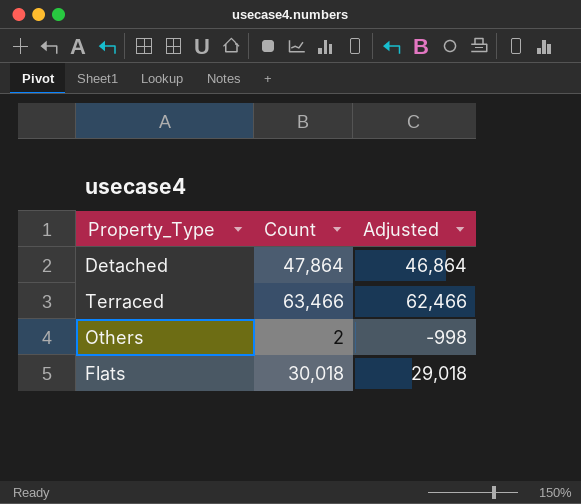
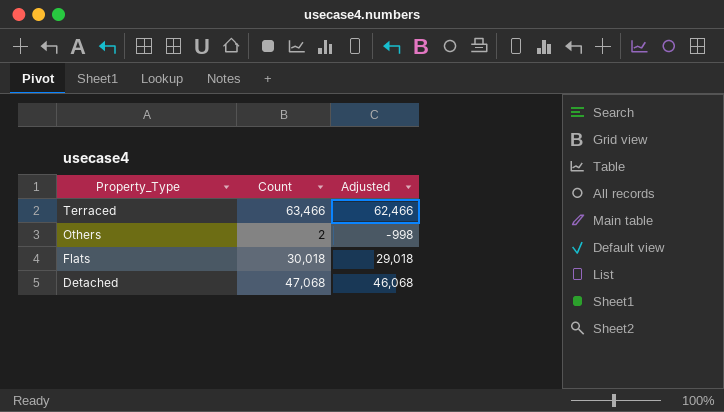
row order: none -> Property_Type descending
Detached | Count: 47,864 -> 47,068
Detached | Adjusted: 46,864 -> 46,068

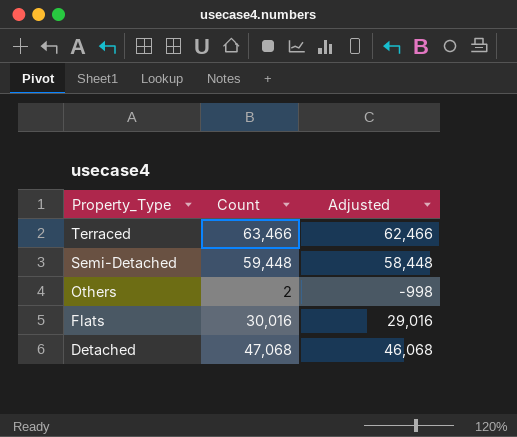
row Semi-Detached: none -> 59,448 | 58,448
Flats | Count: 30,018 -> 30,016
Flats | Adjusted: 29,018 -> 29,016

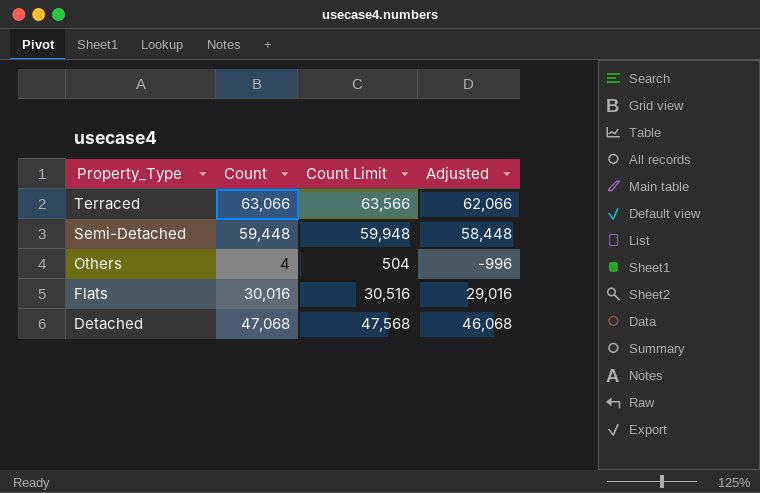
column Count Limit | formula: none -> [Count] + 500
Terraced | Count: 63,466 -> 63,066
Terraced | Adjusted: 62,466 -> 62,066
Others | Count: 2 -> 4
Others | Adjusted: -998 -> -996

